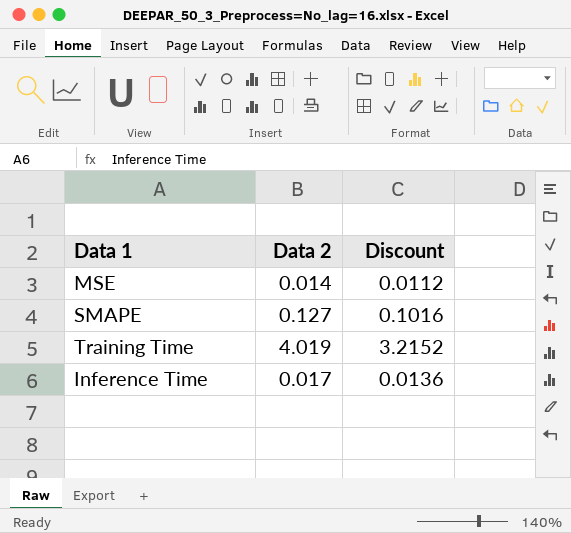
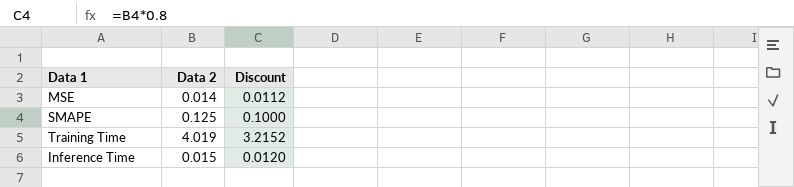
SMAPE | Data 2: 0.127 -> 0.125
SMAPE | Discount: 0.1016 -> 0.1000
Inference Time | Data 2: 0.017 -> 0.015
Inference Time | Discount: 0.0136 -> 0.0120

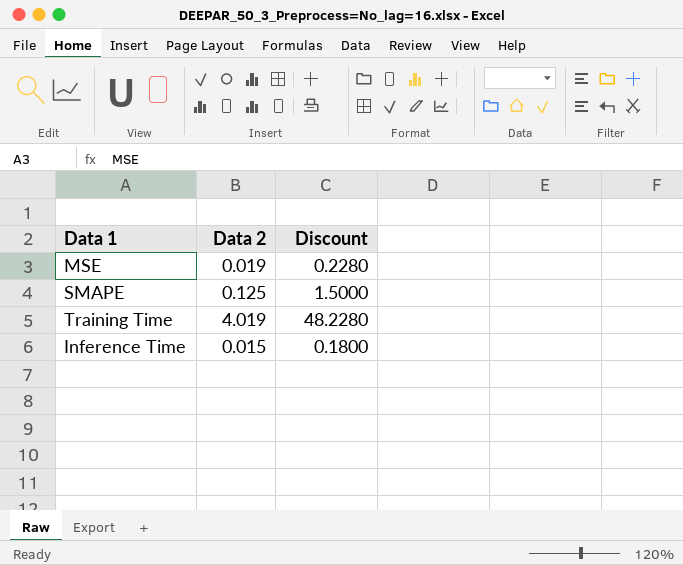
column Discount | formula: [Data 2] * 0.8 -> [Data 2] * 12
MSE | Data 2: 0.014 -> 0.019

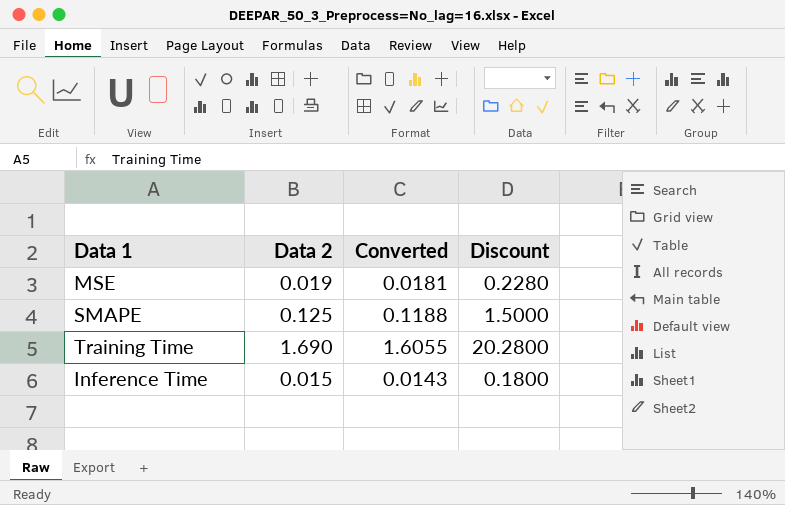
column Converted | formula: none -> [Data 2] * 0.95
Training Time | Data 2: 4.019 -> 1.690
Training Time | Discount: 48.2280 -> 20.2800

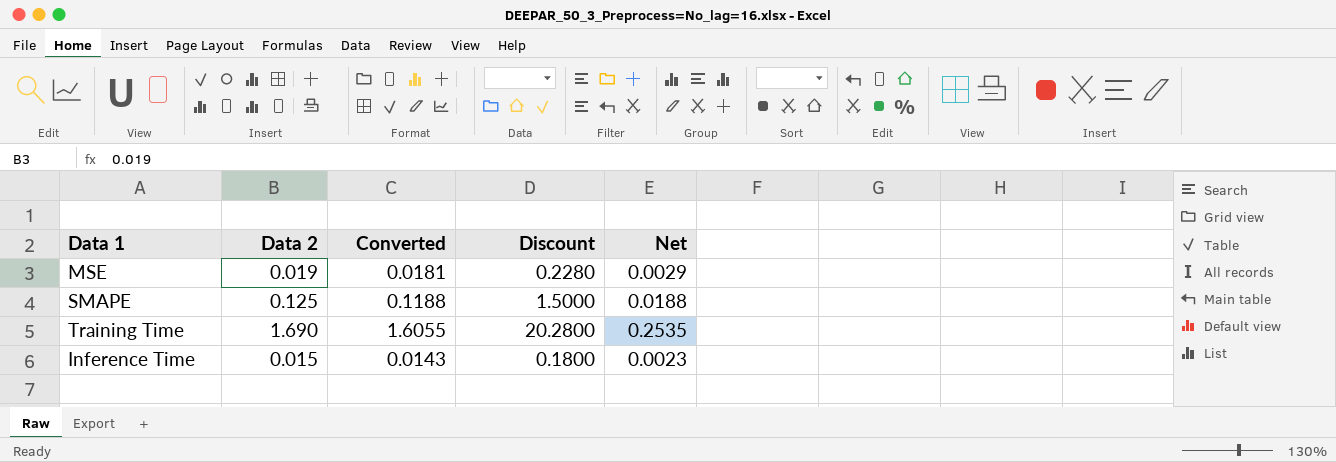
column Net | formula: none -> [Data 2] * 0.15

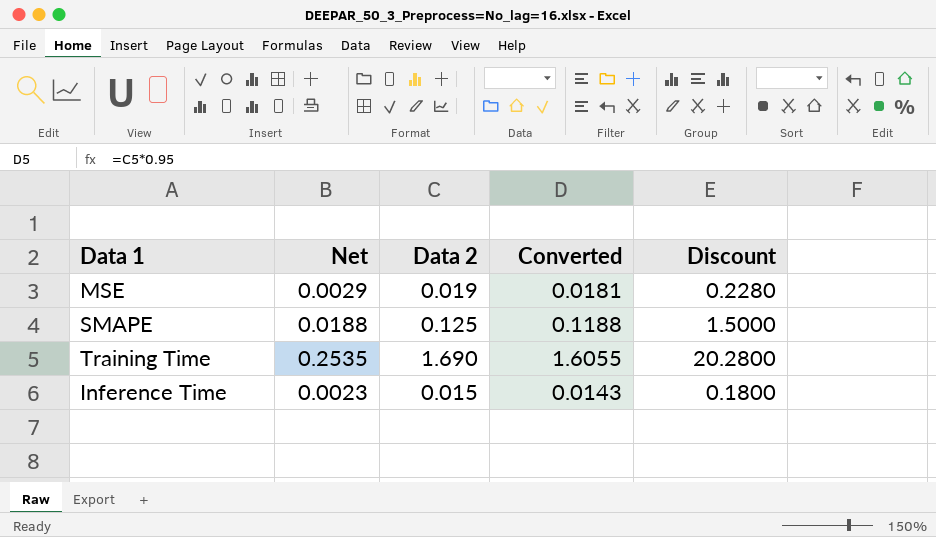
column Net | position: 5 -> 2

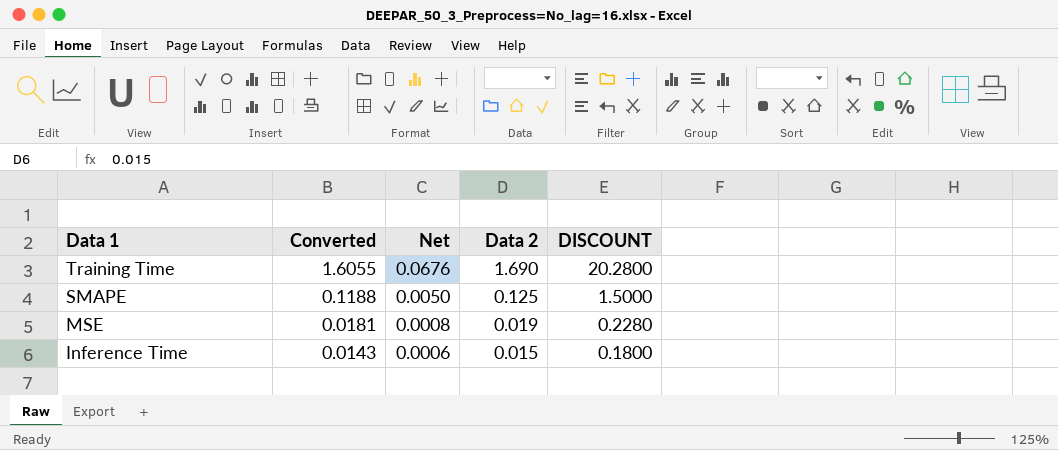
row order: none -> Data 1 descending
column Converted | position: 4 -> 2
column Net | formula: [Data 2] * 0.15 -> [Data 2] * 0.04
column name: Discount -> DISCOUNT

